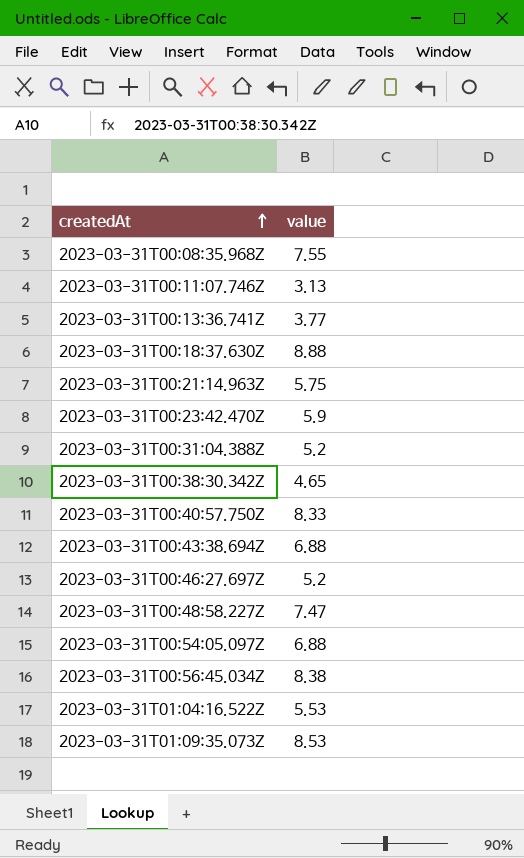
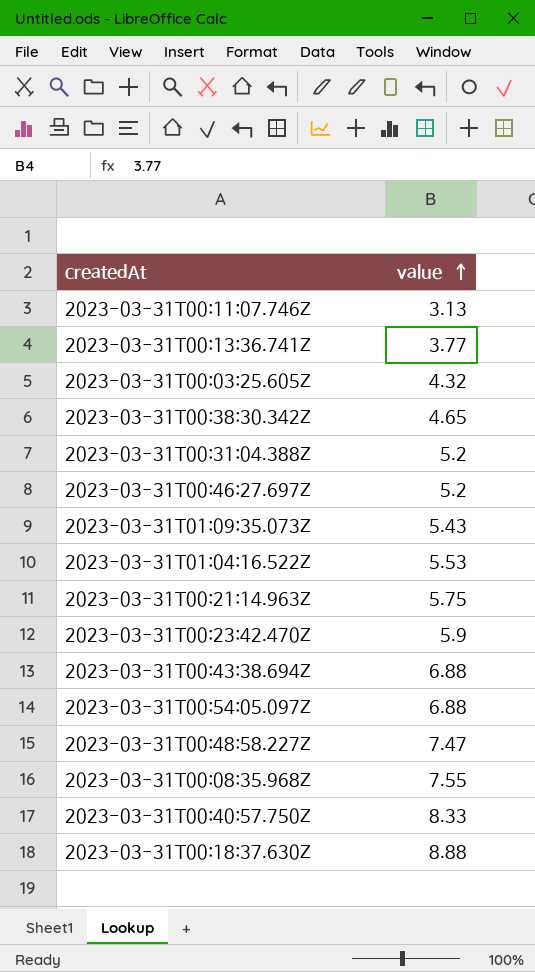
row order: createdAt ascending -> value ascending
row 2023-03-31T00:56:45.034Z: 8.38 -> none
row 2023-03-31T00:03:25.605Z: none -> 4.32
2023-03-31T01:09:35.073Z | value: 8.53 -> 5.43

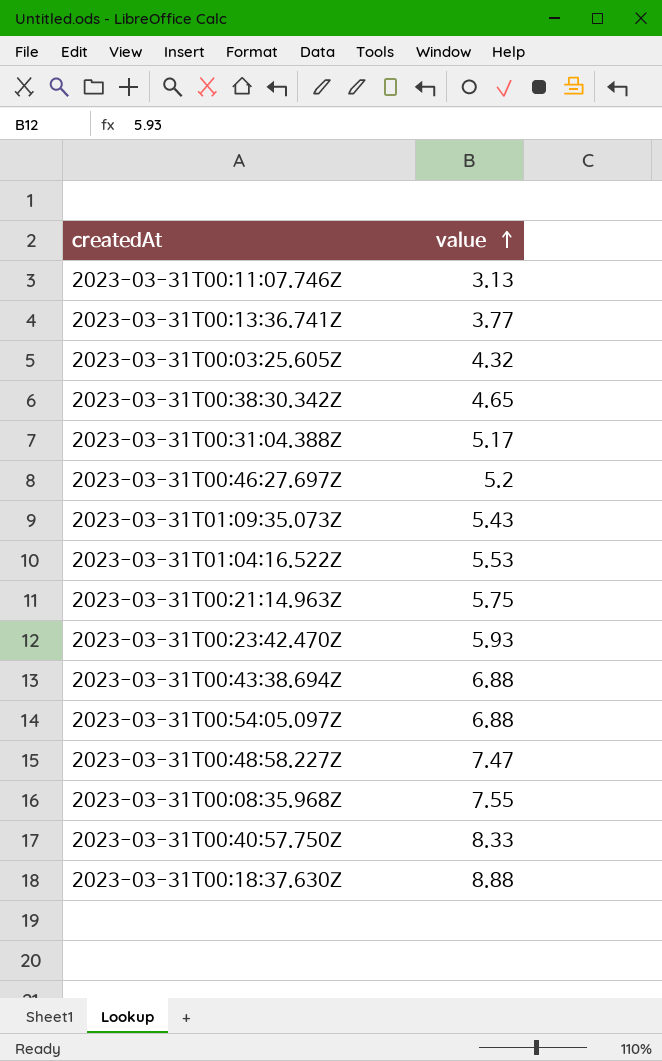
2023-03-31T00:31:04.388Z | value: 5.2 -> 5.17
2023-03-31T00:23:42.470Z | value: 5.9 -> 5.93

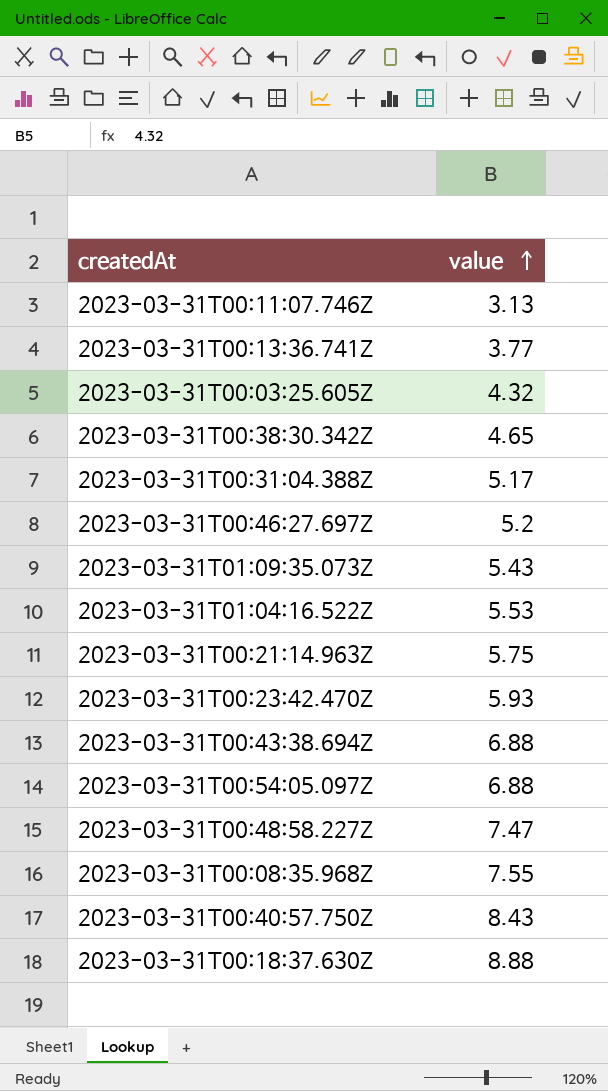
2023-03-31T00:40:57.750Z | value: 8.33 -> 8.43

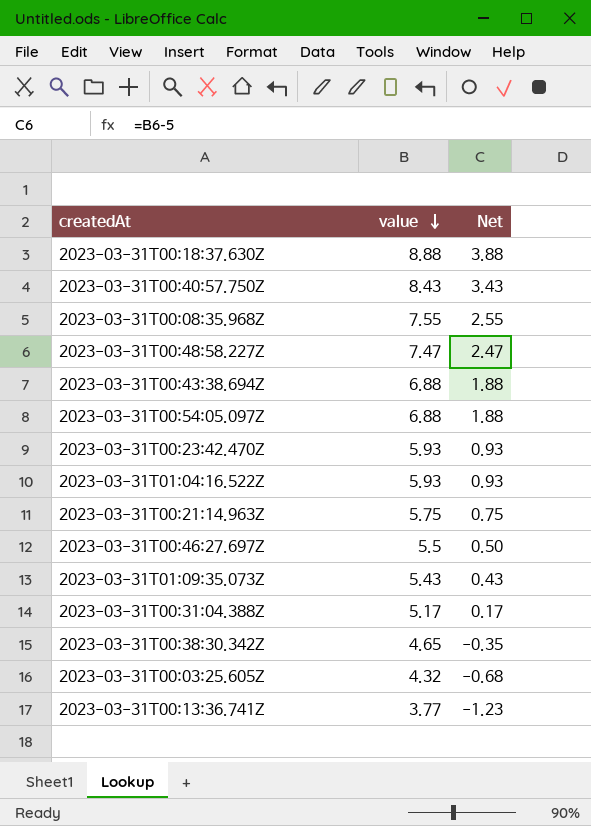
row order: value ascending -> value descending
column Net | formula: none -> [value] - 5
row 2023-03-31T00:11:07.746Z: 3.13 -> none
2023-03-31T01:04:16.522Z | value: 5.53 -> 5.93
2023-03-31T00:46:27.697Z | value: 5.2 -> 5.5

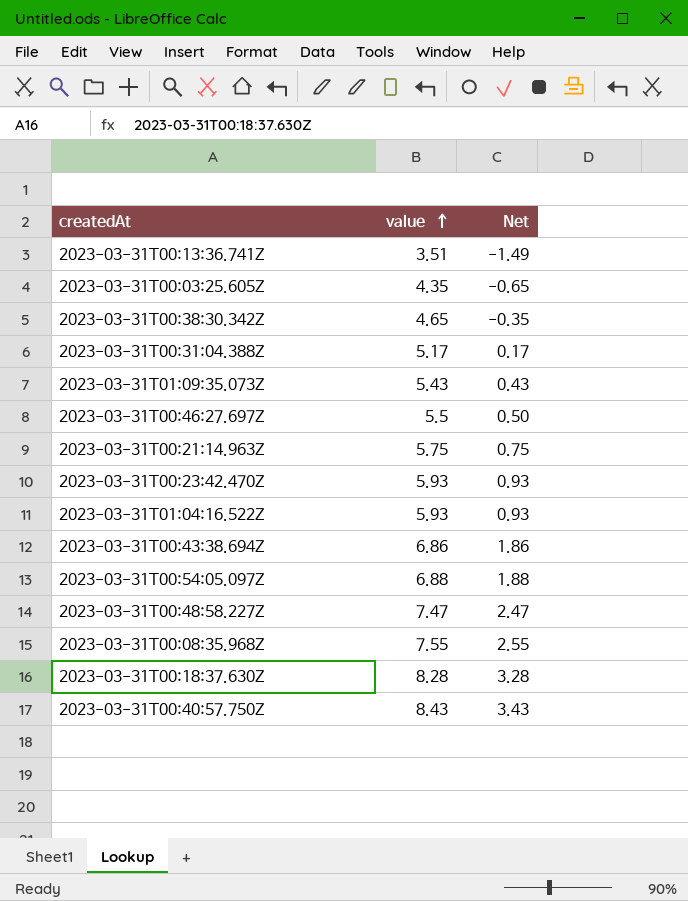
row order: value descending -> value ascending
2023-03-31T00:13:36.741Z | value: 3.77 -> 3.51
2023-03-31T00:13:36.741Z | Net: -1.23 -> -1.49
2023-03-31T00:03:25.605Z | value: 4.32 -> 4.35
2023-03-31T00:03:25.605Z | Net: -0.68 -> -0.65
2023-03-31T00:43:38.694Z | value: 6.88 -> 6.86
2023-03-31T00:43:38.694Z | Net: 1.88 -> 1.86
2023-03-31T00:18:37.630Z | value: 8.88 -> 8.28
2023-03-31T00:18:37.630Z | Net: 3.88 -> 3.28

